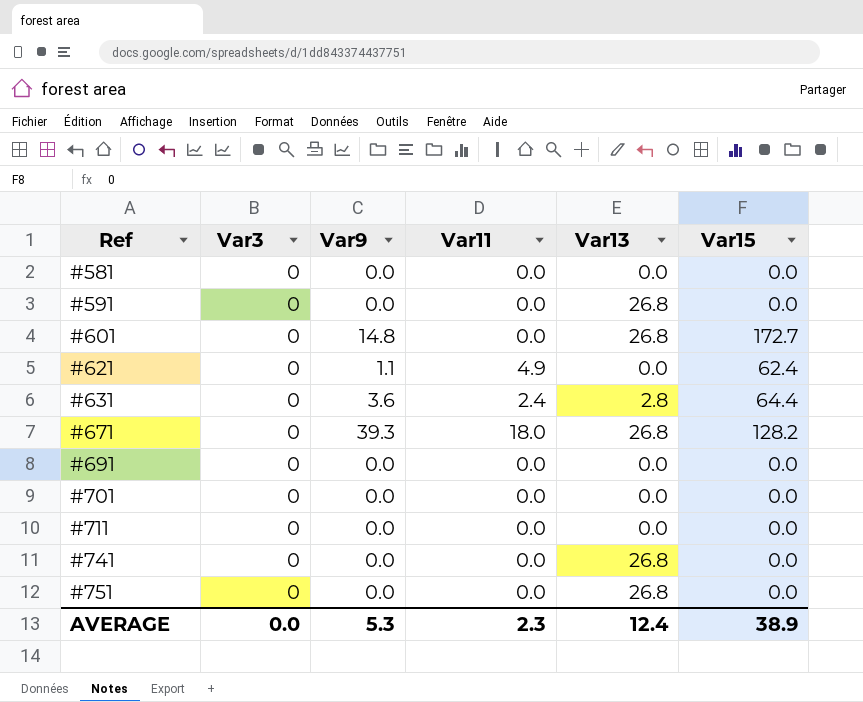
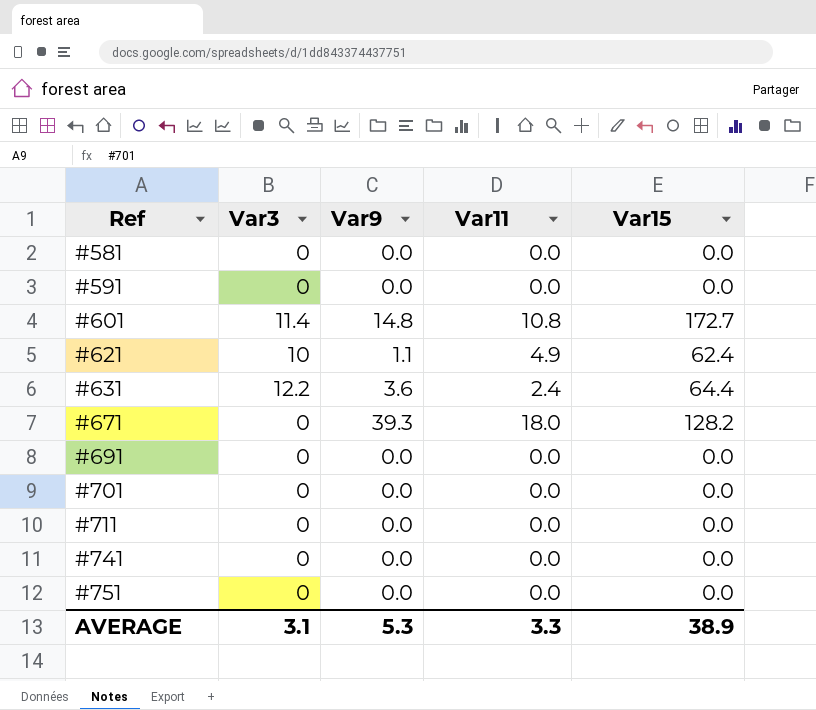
column Var13 | position: 5 -> none
#601 | Var3: 0 -> 11.4
#601 | Var11: 0.0 -> 10.8
#621 | Var3: 0 -> 10
#631 | Var3: 0 -> 12.2
AVERAGE | Var3: 0.0 -> 3.1
AVERAGE | Var11: 2.3 -> 3.3

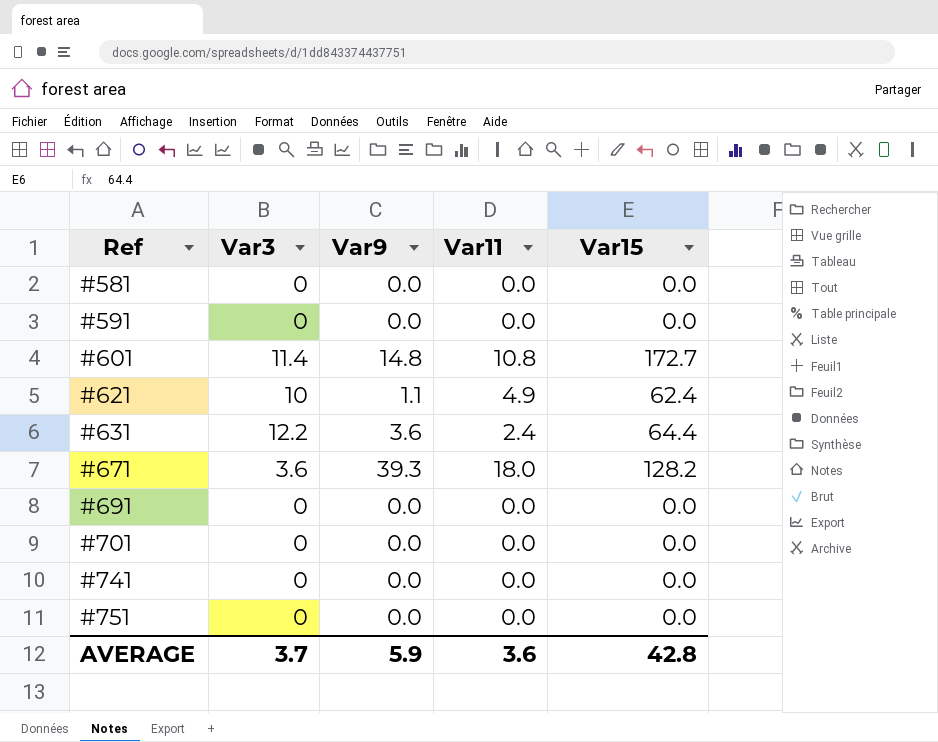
row #711: 0 | 0.0 | 0.0 | 0.0 -> none
#671 | Var3: 0 -> 3.6
AVERAGE | Var3: 3.1 -> 3.7
AVERAGE | Var9: 5.3 -> 5.9
AVERAGE | Var11: 3.3 -> 3.6
AVERAGE | Var15: 38.9 -> 42.8

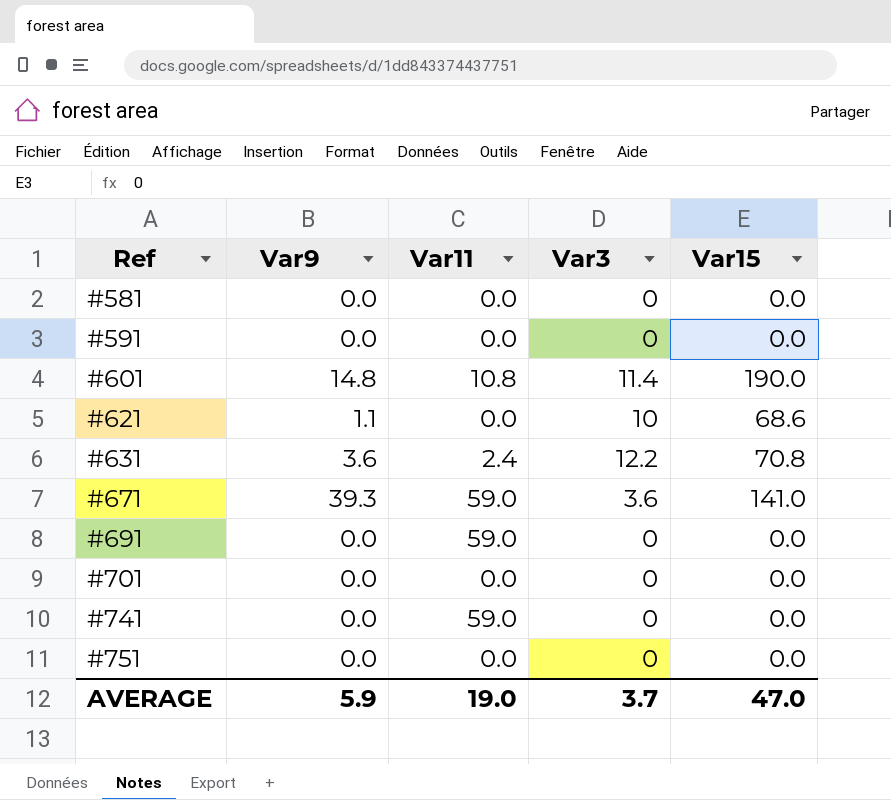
column Var3 | position: 2 -> 4
#601 | Var15: 172.7 -> 190.0
#621 | Var11: 4.9 -> 0.0
#621 | Var15: 62.4 -> 68.6
#631 | Var15: 64.4 -> 70.8
#671 | Var11: 18.0 -> 59.0
#671 | Var15: 128.2 -> 141.0
#691 | Var11: 0.0 -> 59.0
#741 | Var11: 0.0 -> 59.0
AVERAGE | Var11: 3.6 -> 19.0
AVERAGE | Var15: 42.8 -> 47.0

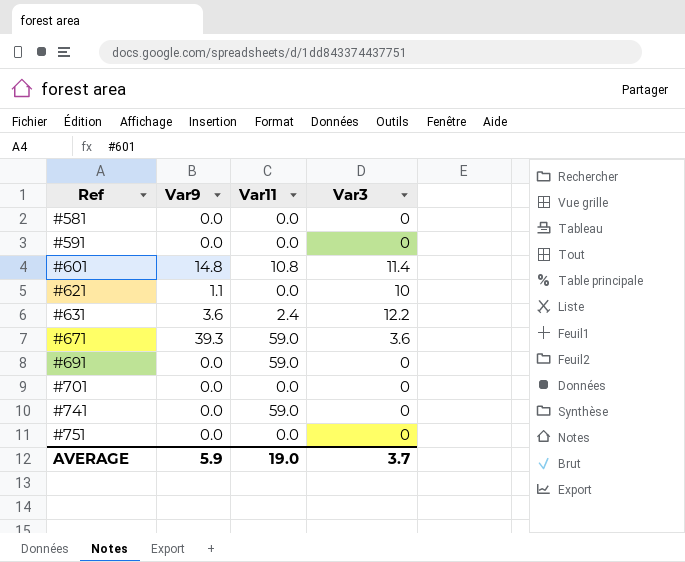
column Var15 | position: 5 -> none

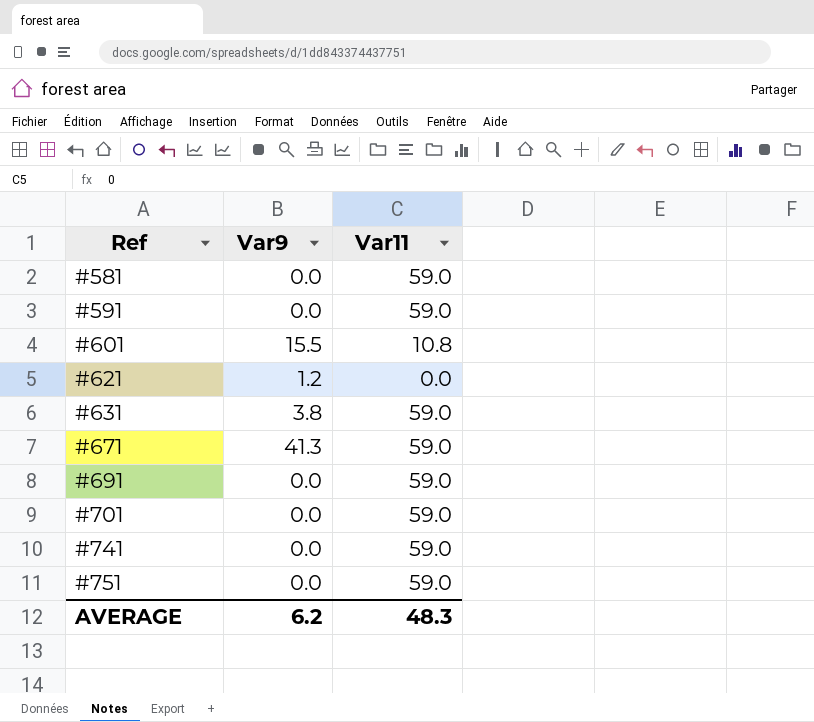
column Var3 | position: 4 -> none
#581 | Var11: 0.0 -> 59.0
#591 | Var11: 0.0 -> 59.0
#601 | Var9: 14.8 -> 15.5
#621 | Var9: 1.1 -> 1.2
#631 | Var9: 3.6 -> 3.8
#631 | Var11: 2.4 -> 59.0
#671 | Var9: 39.3 -> 41.3
#701 | Var11: 0.0 -> 59.0
#751 | Var11: 0.0 -> 59.0
AVERAGE | Var9: 5.9 -> 6.2
AVERAGE | Var11: 19.0 -> 48.3

